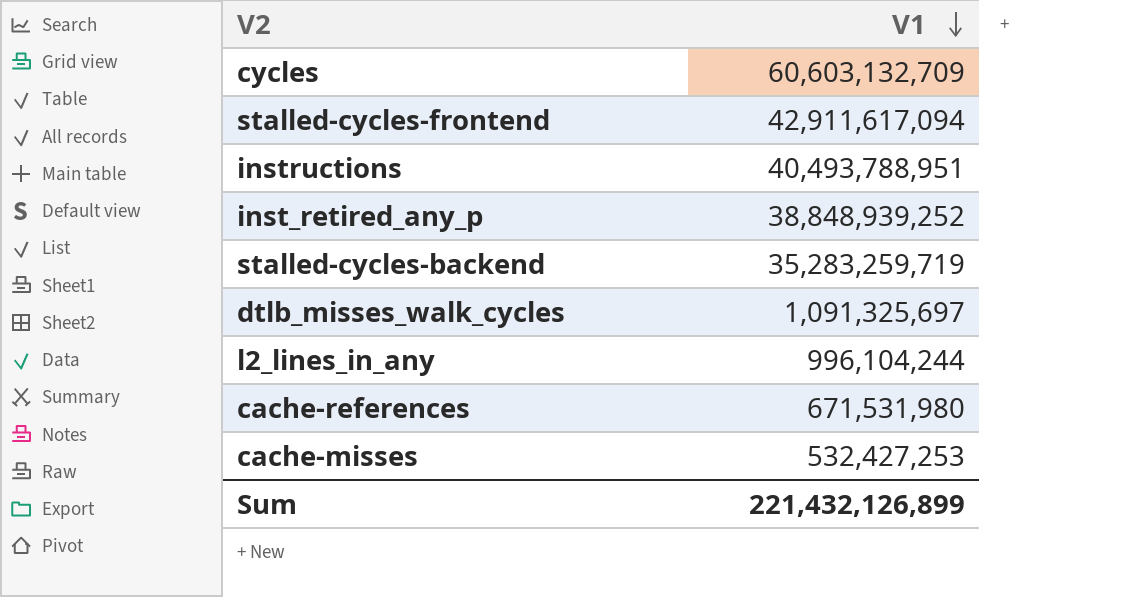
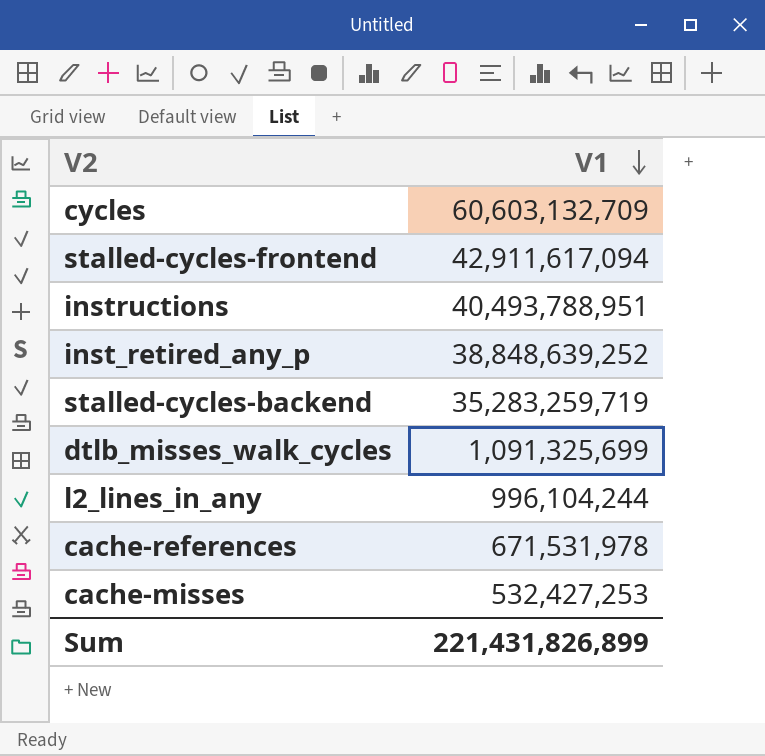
inst_retired_any_p | V1: 38,848,939,252 -> 38,848,639,252
dtlb_misses_walk_cycles | V1: 1,091,325,697 -> 1,091,325,699
cache-references | V1: 671,531,980 -> 671,531,978
Sum | V1: 221,432,126,899 -> 221,431,826,899

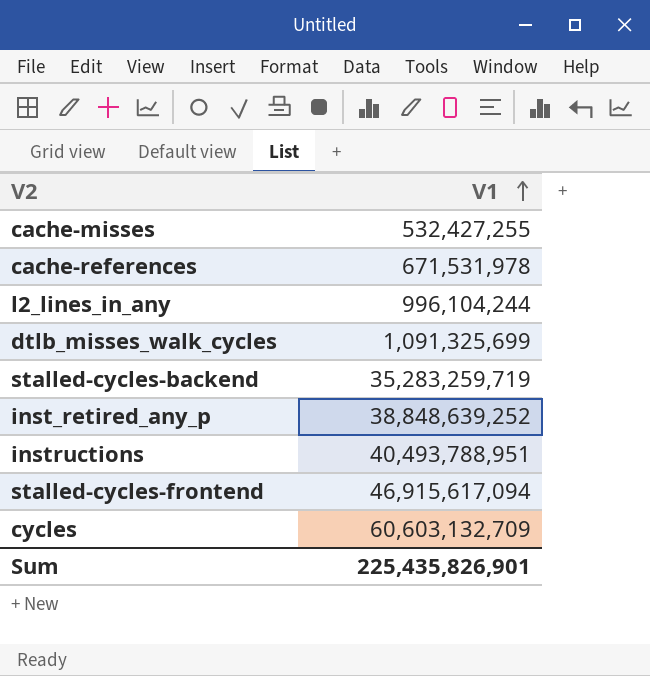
row order: V1 descending -> V1 ascending
cache-misses | V1: 532,427,253 -> 532,427,255
stalled-cycles-frontend | V1: 42,911,617,094 -> 46,915,617,094
Sum | V1: 221,431,826,899 -> 225,435,826,901

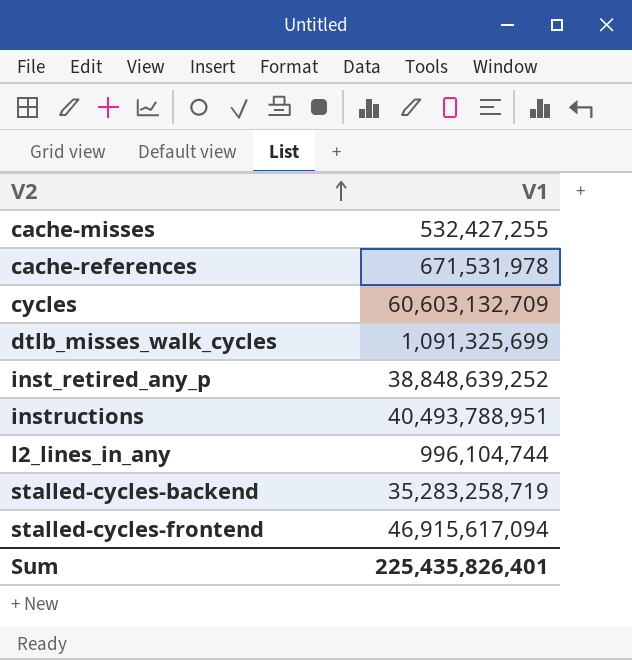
row order: V1 ascending -> V2 ascending
l2_lines_in_any | V1: 996,104,244 -> 996,104,744
stalled-cycles-backend | V1: 35,283,259,719 -> 35,283,258,719
Sum | V1: 225,435,826,901 -> 225,435,826,401

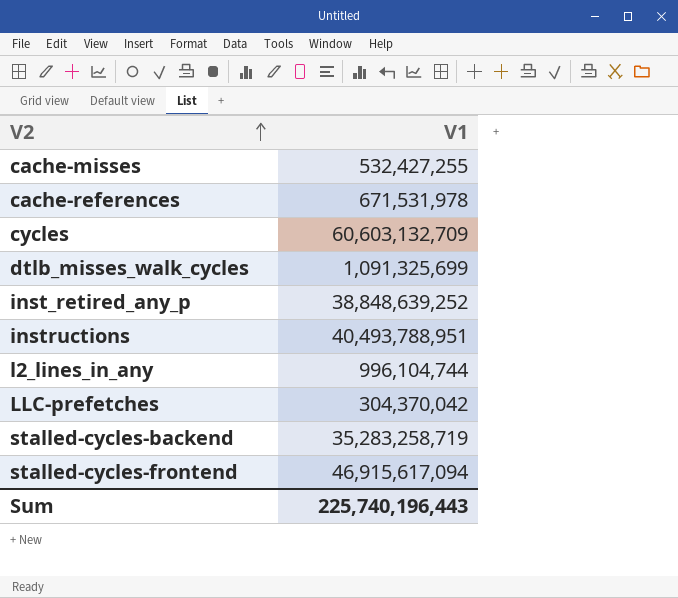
row LLC-prefetches: none -> 304,370,042
Sum | V1: 225,435,826,401 -> 225,740,196,443

